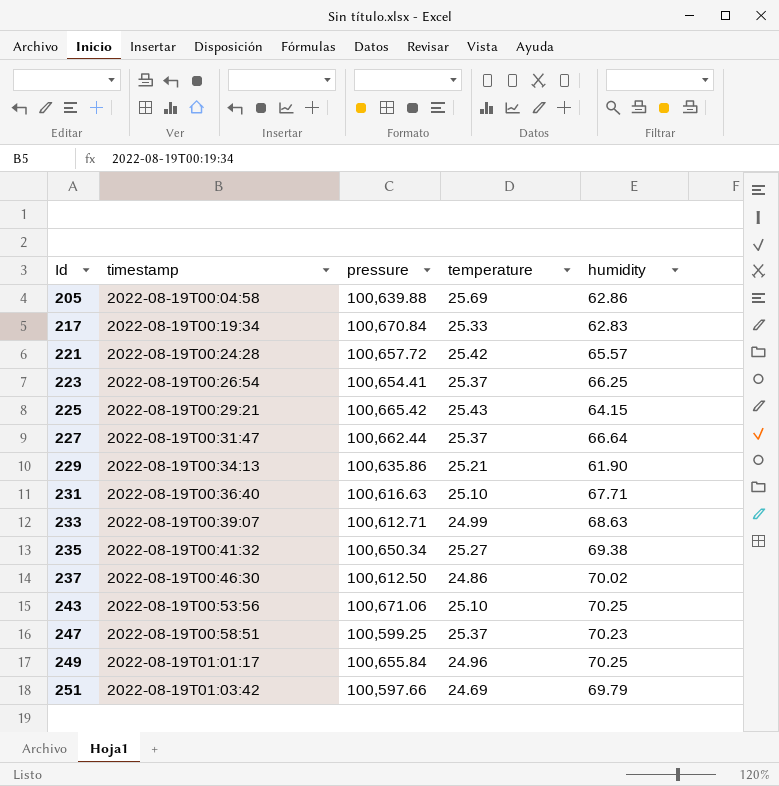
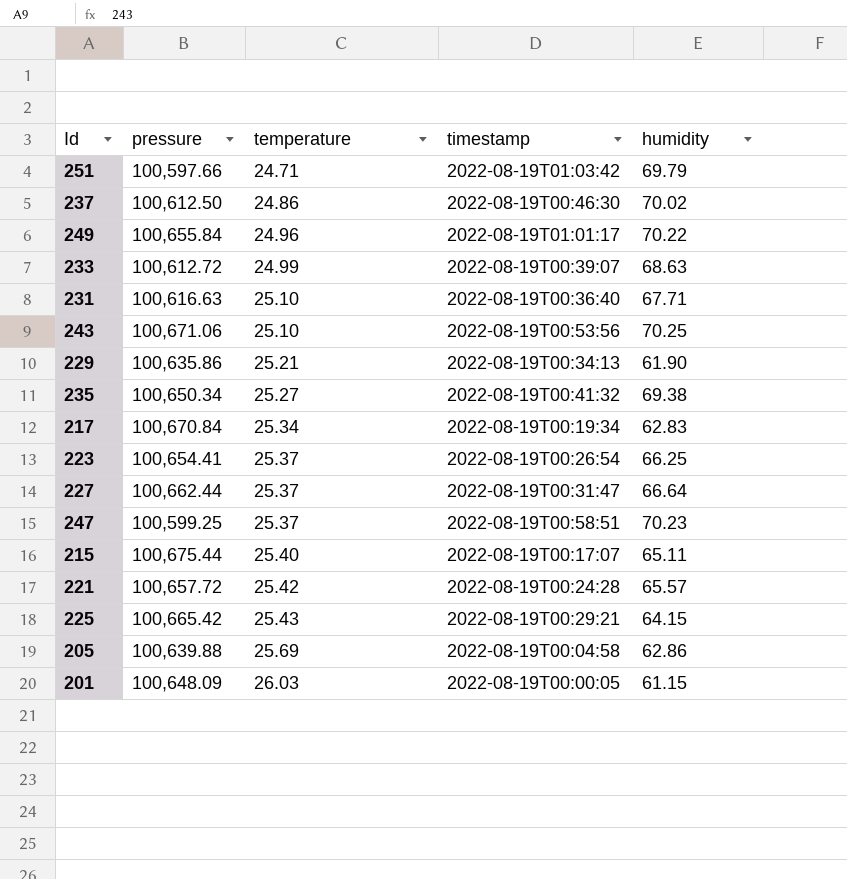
row order: Id ascending -> temperature ascending
column timestamp | position: 2 -> 4
251 | temperature: 24.69 -> 24.71
249 | humidity: 70.25 -> 70.22
233 | pressure: 100,612.71 -> 100,612.72
217 | temperature: 25.33 -> 25.34
row 215: none -> 100,675.44 | 25.40 | 2022-08-19T00:17:07 | 65.11
row 201: none -> 100,648.09 | 26.03 | 2022-08-19T00:00:05 | 61.15

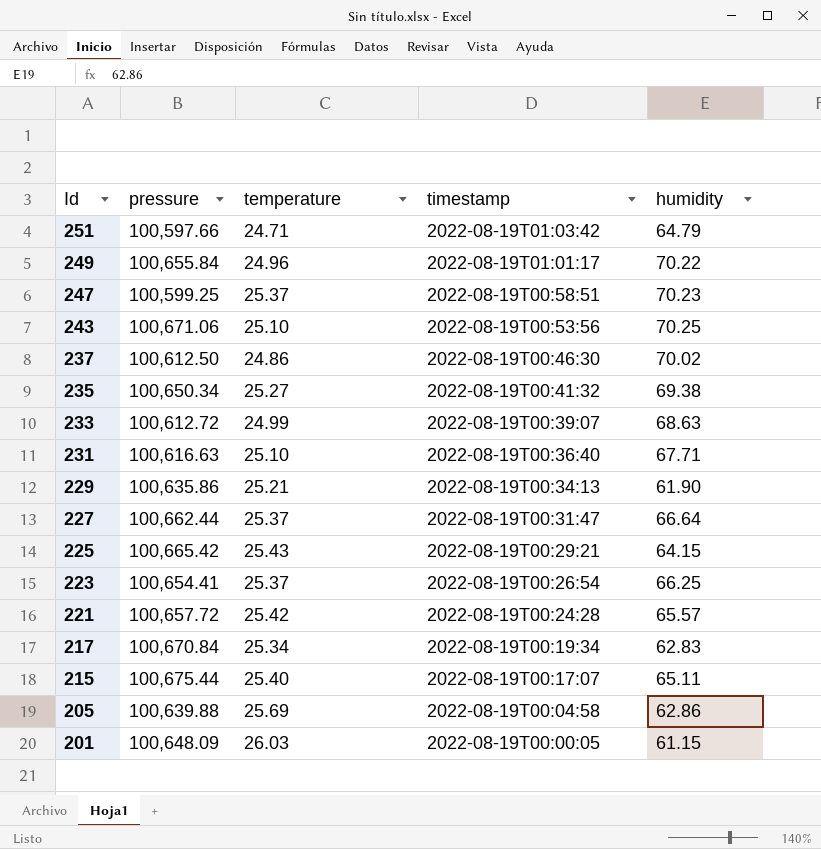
row order: temperature ascending -> Id descending
251 | humidity: 69.79 -> 64.79

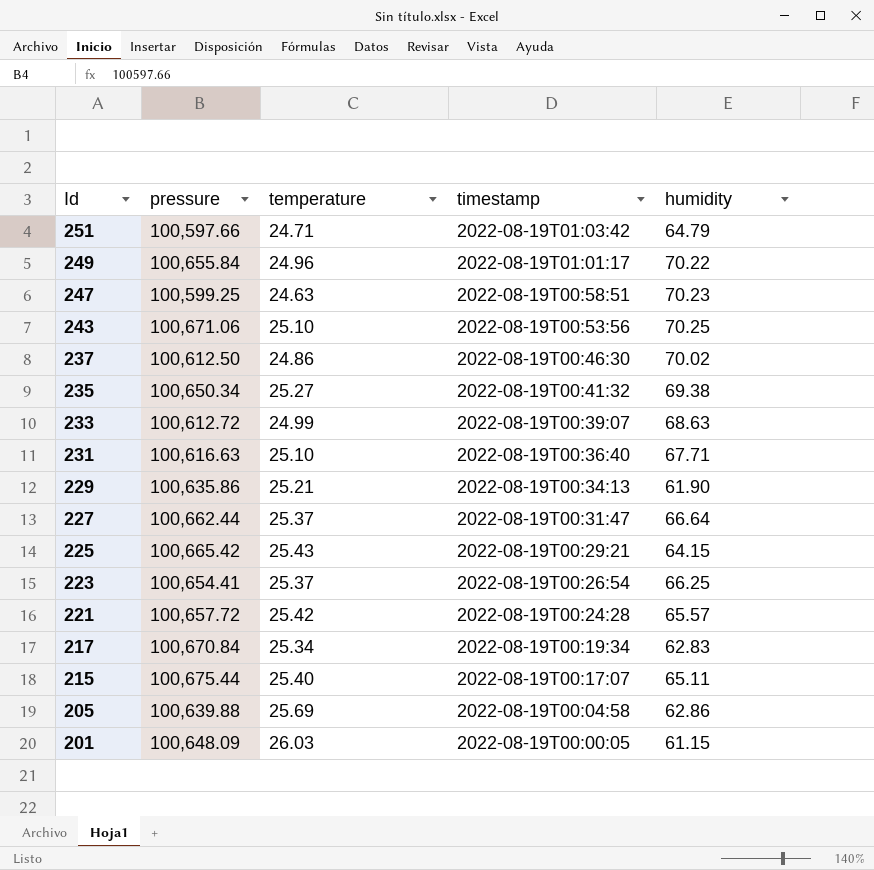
247 | temperature: 25.37 -> 24.63

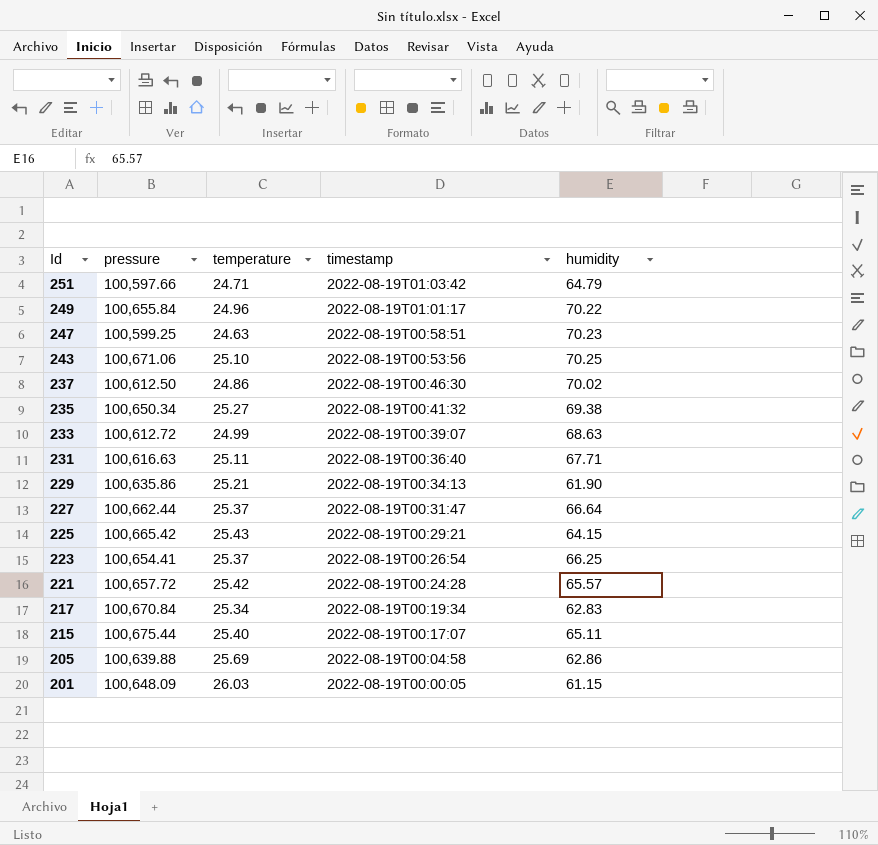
231 | temperature: 25.10 -> 25.11

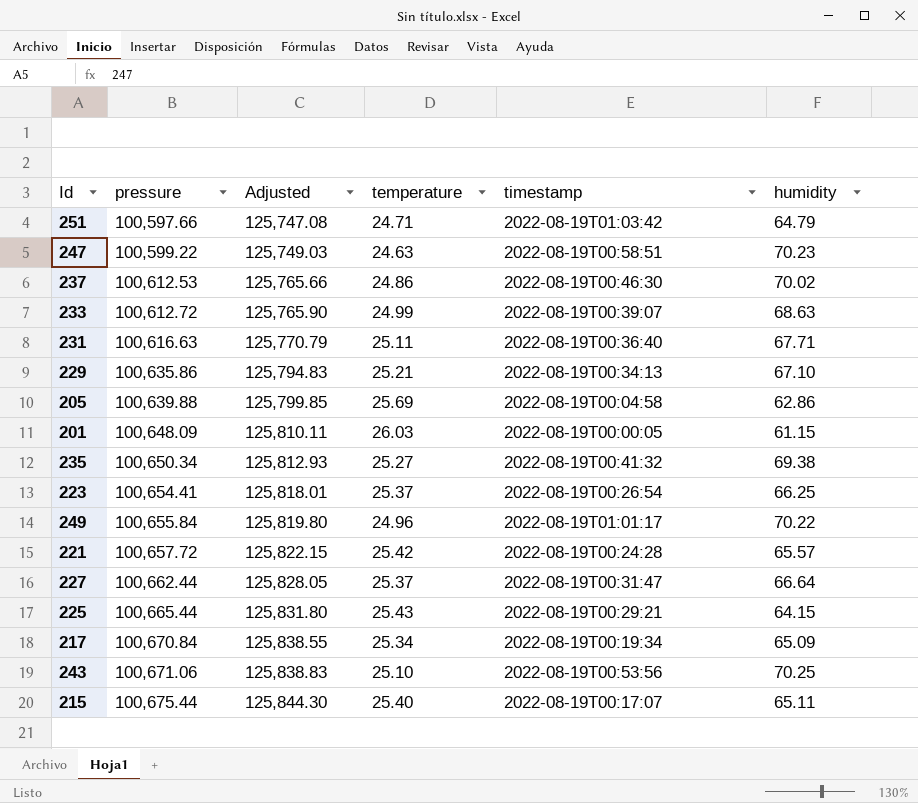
row order: Id descending -> pressure ascending
column Adjusted | formula: none -> [pressure] * 1.25
247 | pressure: 100,599.25 -> 100,599.22
237 | pressure: 100,612.50 -> 100,612.53
229 | humidity: 61.90 -> 67.10
225 | pressure: 100,665.42 -> 100,665.44
217 | humidity: 62.83 -> 65.09

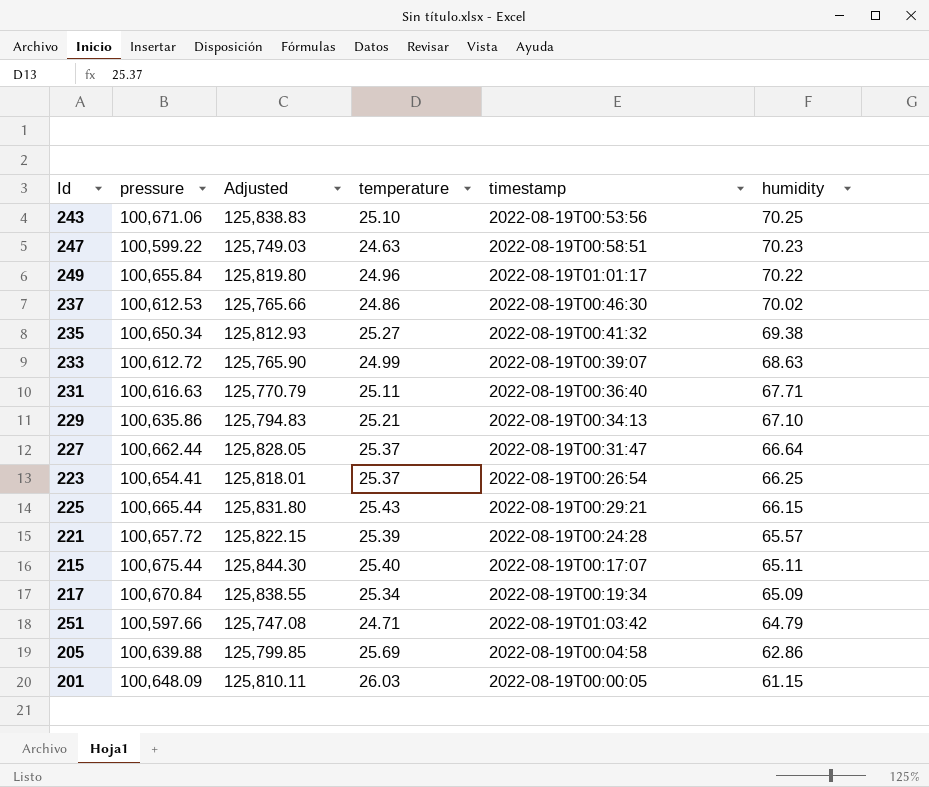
row order: pressure ascending -> humidity descending
225 | humidity: 64.15 -> 66.15
221 | temperature: 25.42 -> 25.39

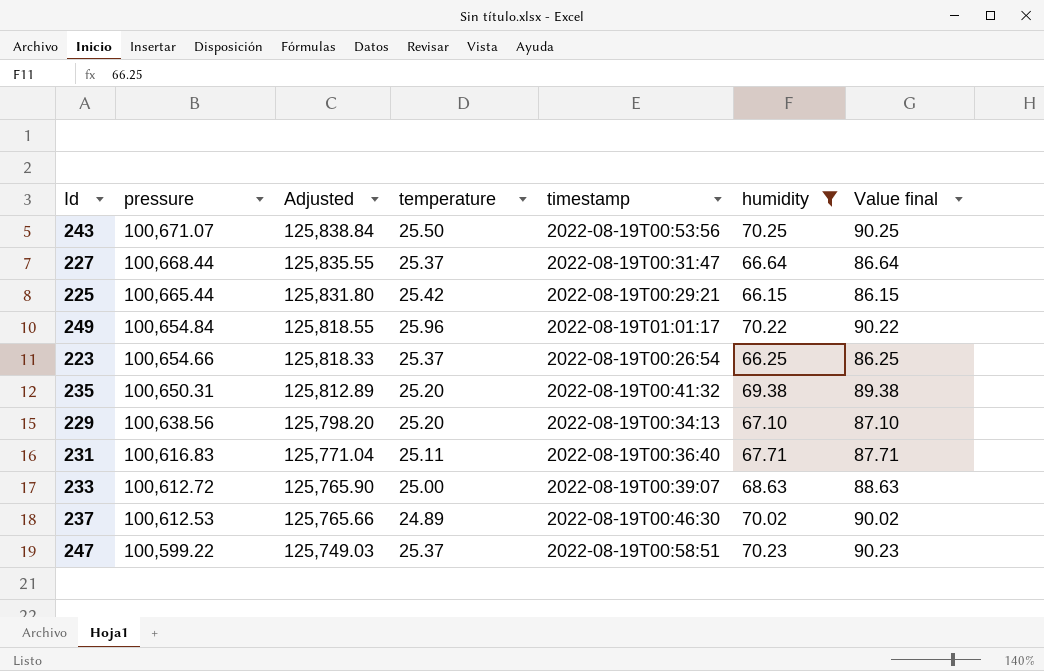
filter: none -> humidity >= 66.15
row order: humidity descending -> pressure descending
column Value final | formula: none -> [humidity] + 20
243 | pressure: 100,671.06 -> 100,671.07
243 | Adjusted: 125,838.83 -> 125,838.84
243 | temperature: 25.10 -> 25.50
227 | pressure: 100,662.44 -> 100,668.44
227 | Adjusted: 125,828.05 -> 125,835.55
225 | temperature: 25.43 -> 25.42
249 | pressure: 100,655.84 -> 100,654.84
249 | Adjusted: 125,819.80 -> 125,818.55
249 | temperature: 24.96 -> 25.96
223 | pressure: 100,654.41 -> 100,654.66
223 | Adjusted: 125,818.01 -> 125,818.33
235 | pressure: 100,650.34 -> 100,650.31
235 | Adjusted: 125,812.93 -> 125,812.89
235 | temperature: 25.27 -> 25.20
229 | pressure: 100,635.86 -> 100,638.56
229 | Adjusted: 125,794.83 -> 125,798.20
229 | temperature: 25.21 -> 25.20
231 | pressure: 100,616.63 -> 100,616.83
231 | Adjusted: 125,770.79 -> 125,771.04
233 | temperature: 24.99 -> 25.00
237 | temperature: 24.86 -> 24.89
247 | temperature: 24.63 -> 25.37

